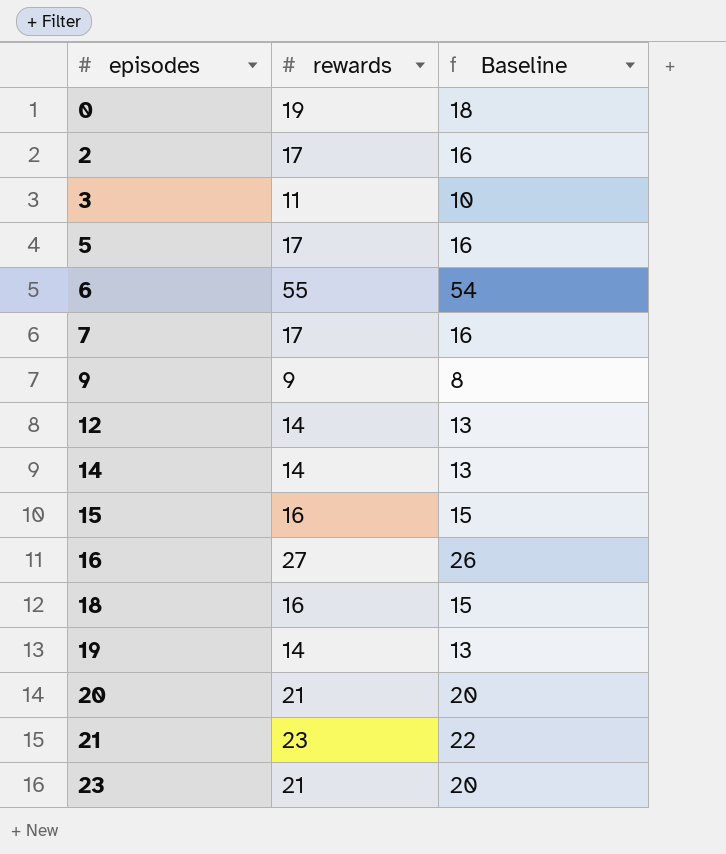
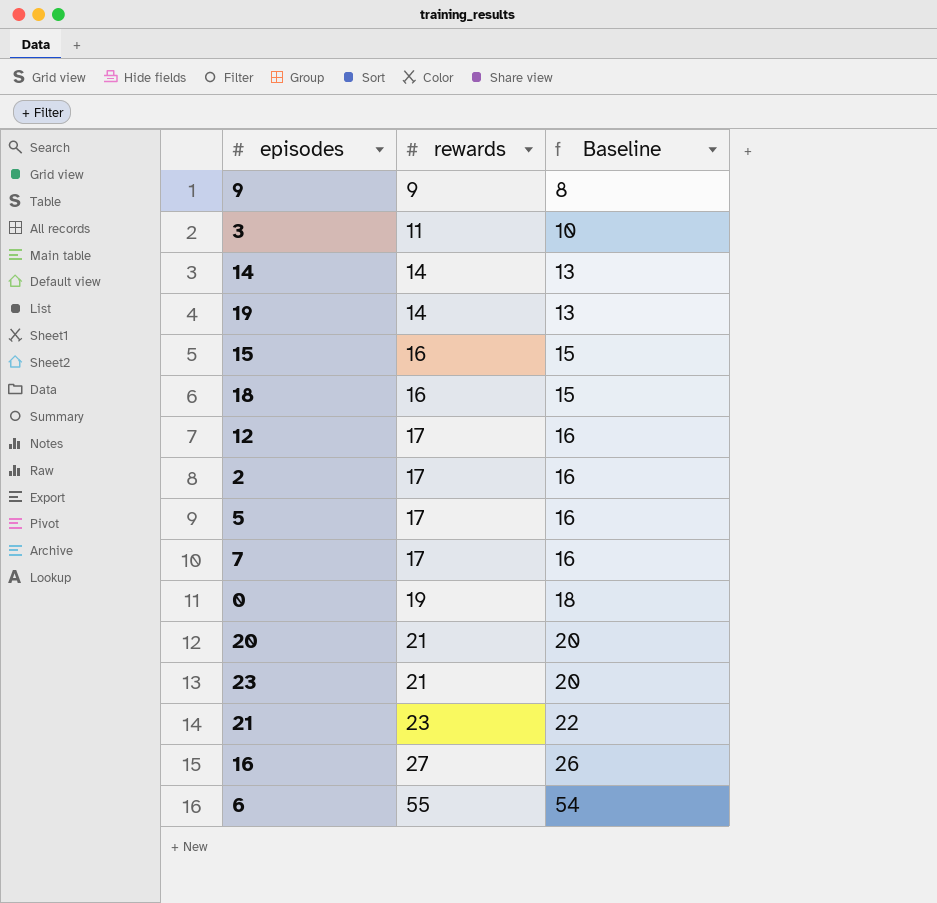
row order: episodes ascending -> rewards ascending
12 | rewards: 14 -> 17
12 | Baseline: 13 -> 16

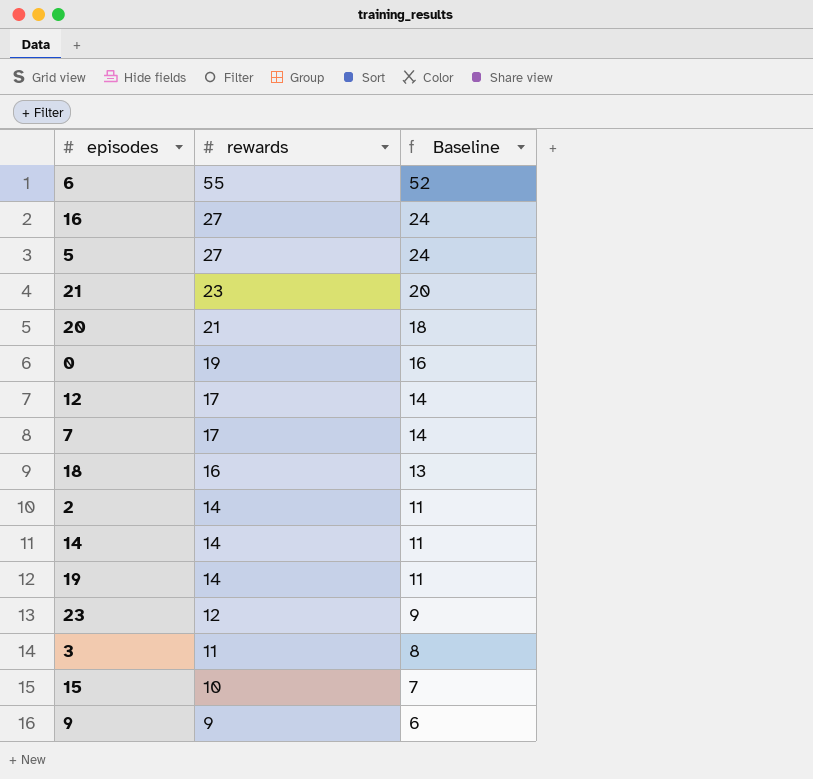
row order: rewards ascending -> rewards descending
column Baseline | formula: [rewards] - 1 -> [rewards] - 3
5 | rewards: 17 -> 27
2 | rewards: 17 -> 14
23 | rewards: 21 -> 12
15 | rewards: 16 -> 10

